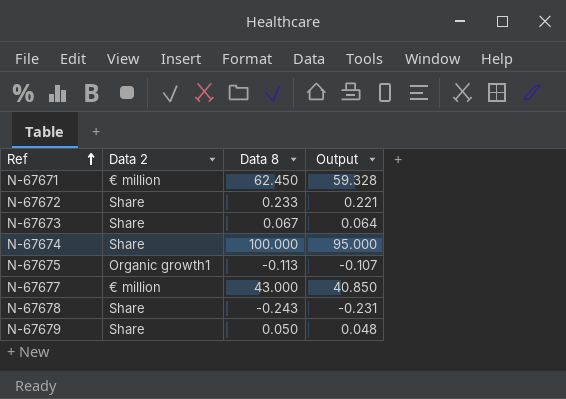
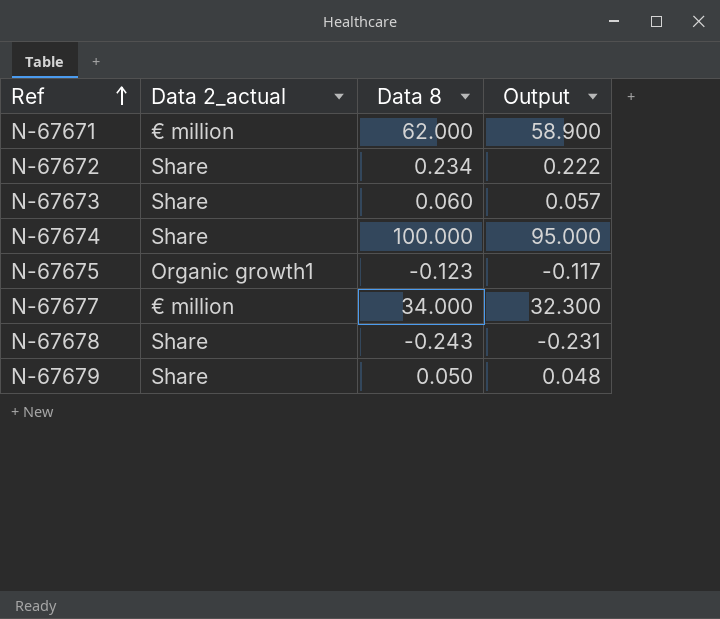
column name: Data 2 -> Data 2_actual
N-67671 | Data 8: 62.450 -> 62.000
N-67671 | Output: 59.328 -> 58.900
N-67672 | Data 8: 0.233 -> 0.234
N-67672 | Output: 0.221 -> 0.222
N-67673 | Data 8: 0.067 -> 0.060
N-67673 | Output: 0.064 -> 0.057
N-67675 | Data 8: -0.113 -> -0.123
N-67675 | Output: -0.107 -> -0.117
N-67677 | Data 8: 43.000 -> 34.000
N-67677 | Output: 40.850 -> 32.300

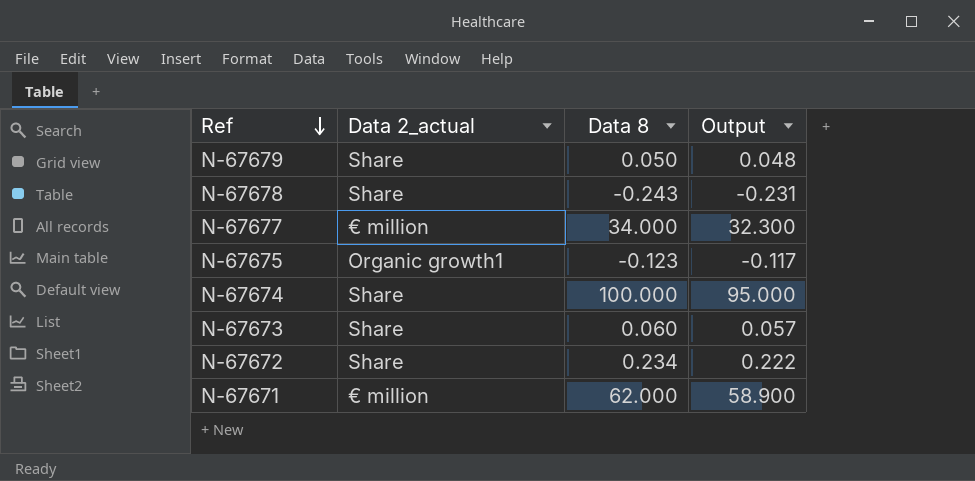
row order: Ref ascending -> Ref descending

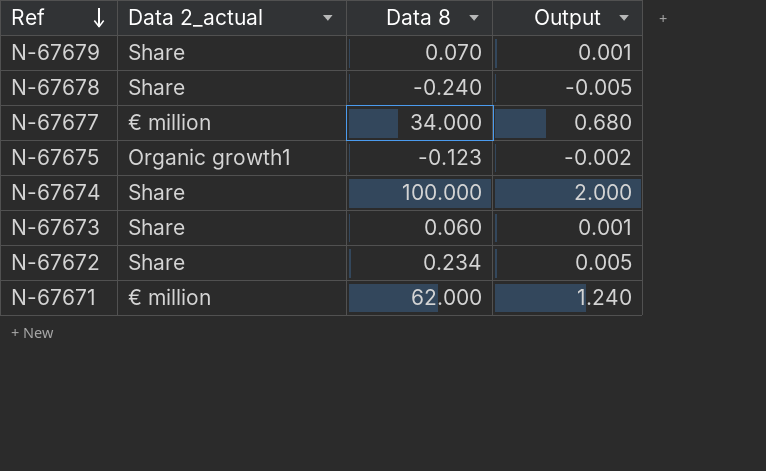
column Output | formula: [Data 8] * 0.95 -> [Data 8] * 0.02
N-67679 | Data 8: 0.050 -> 0.070
N-67678 | Data 8: -0.243 -> -0.240

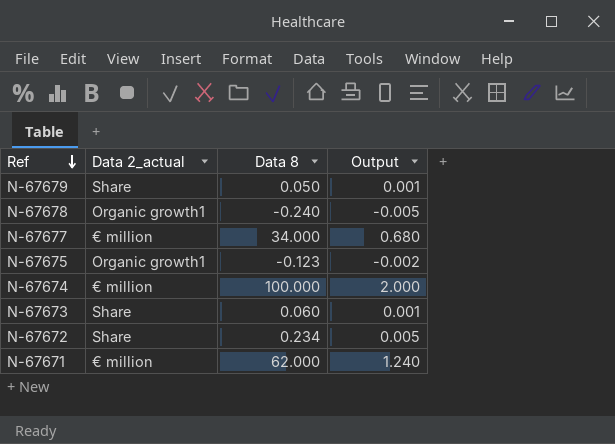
N-67679 | Data 8: 0.070 -> 0.050
N-67678 | Data 2_actual: Share -> Organic growth1
N-67674 | Data 2_actual: Share -> € million

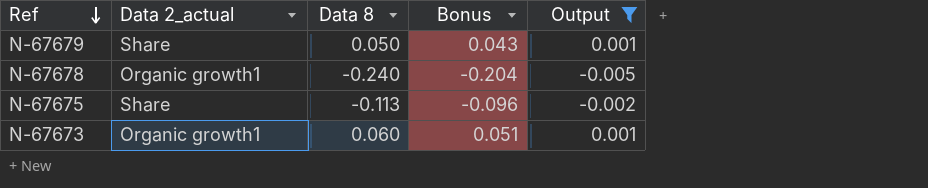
filter: none -> Output <= 0.001
column Bonus | formula: none -> [Data 8] * 0.85
N-67675 | Data 2_actual: Organic growth1 -> Share
N-67675 | Data 8: -0.123 -> -0.113
N-67673 | Data 2_actual: Share -> Organic growth1

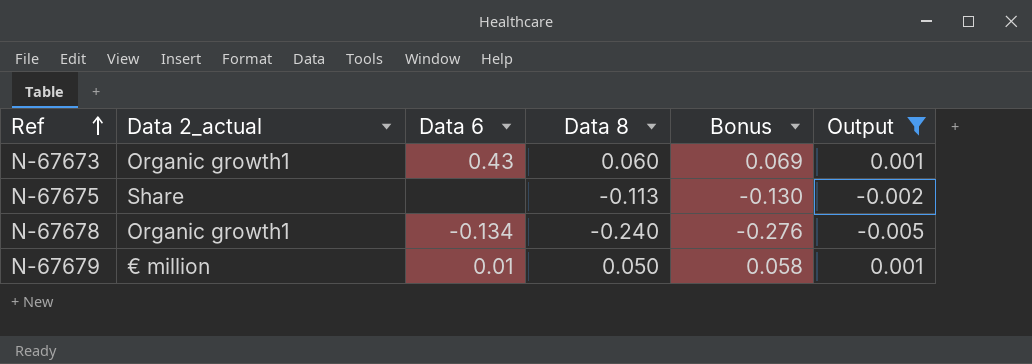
row order: Ref descending -> Ref ascending
column Data 6 | position: none -> 3
column Bonus | formula: [Data 8] * 0.85 -> [Data 8] * 1.15
N-67679 | Data 2_actual: Share -> € million

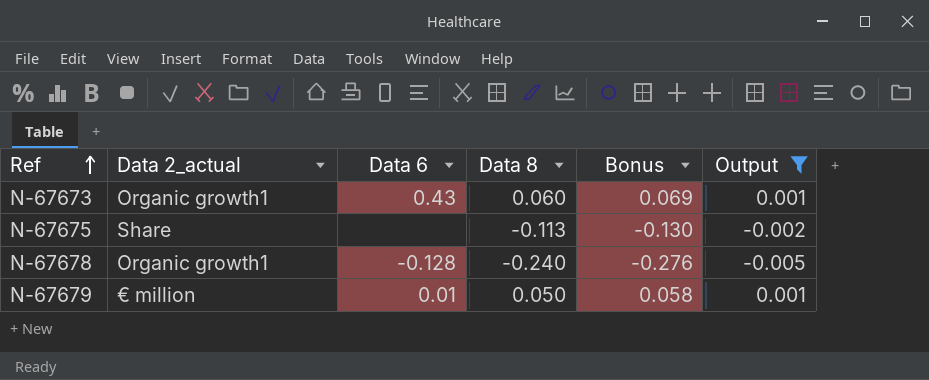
N-67678 | Data 6: -0.134 -> -0.128

